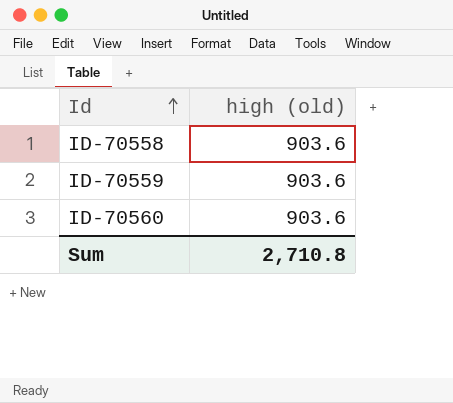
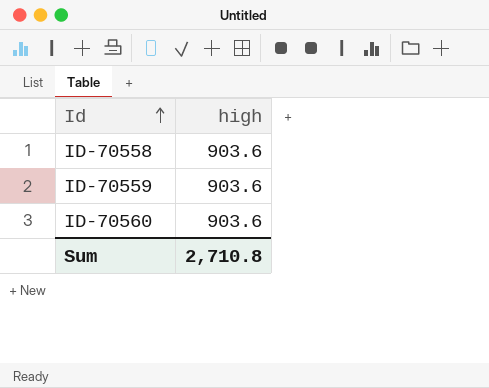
column name: high (old) -> high

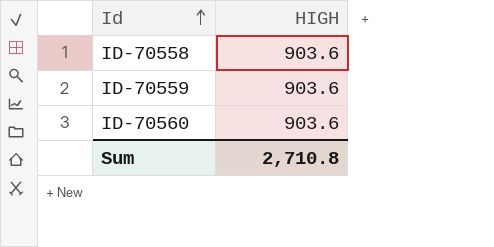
column name: high -> HIGH

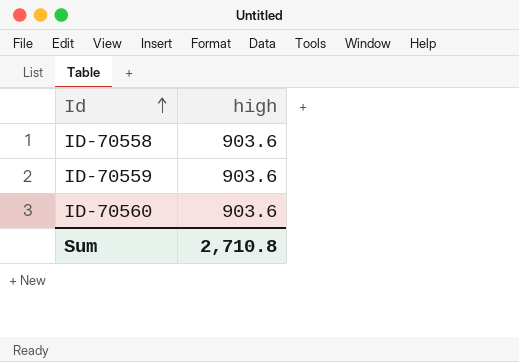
column name: HIGH -> high

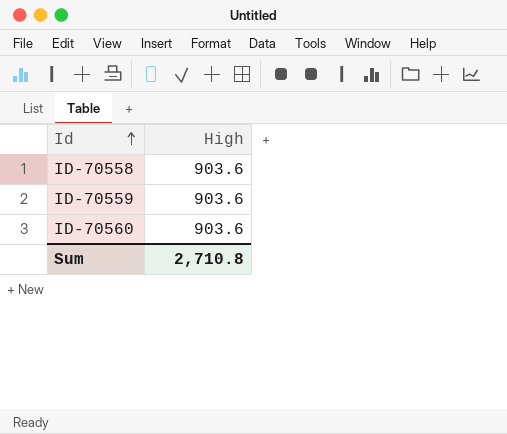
column name: high -> High

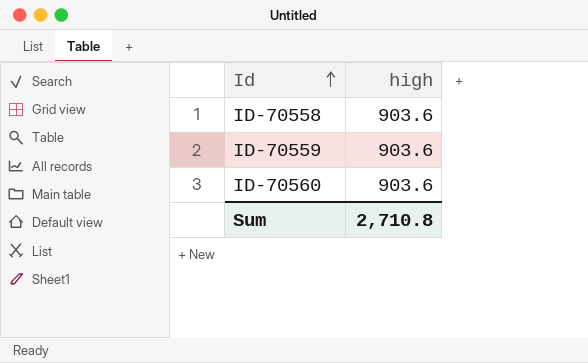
column name: High -> high

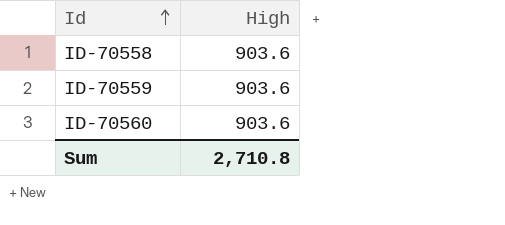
column name: high -> High

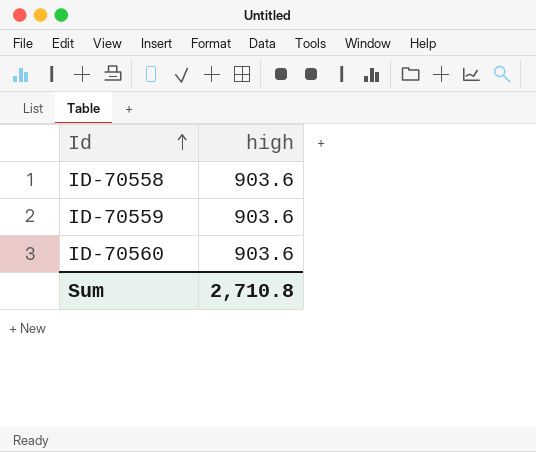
column name: High -> high

